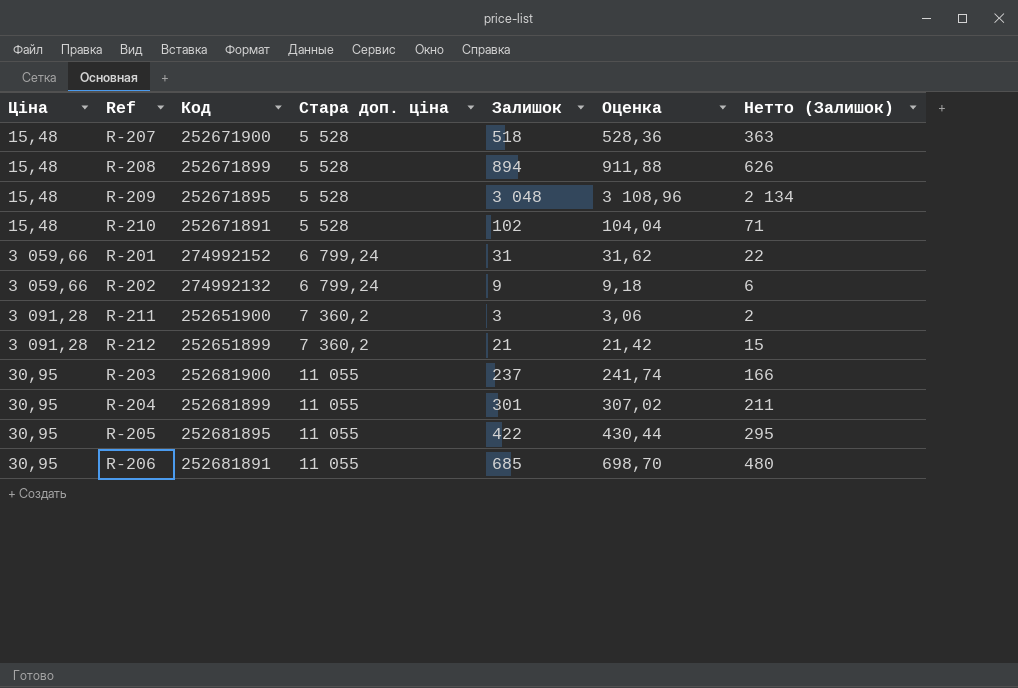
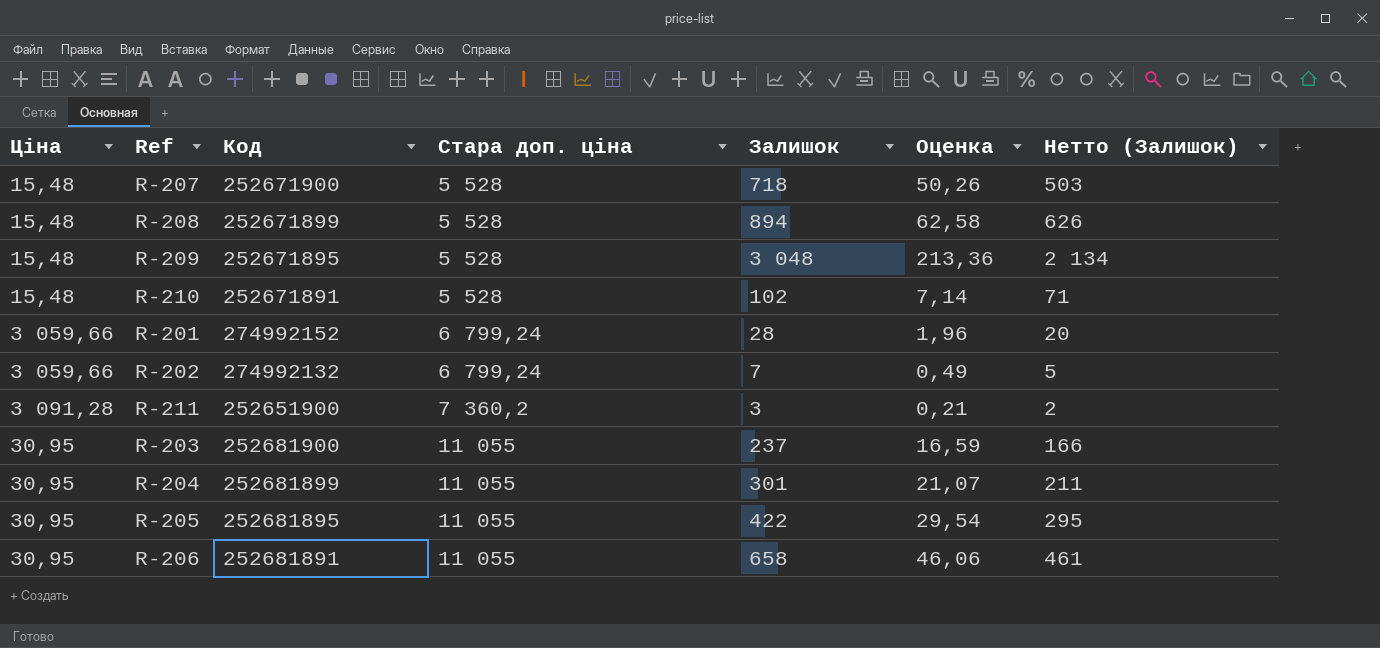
column Оценка | formula: [Залишок] * 1,02 -> [Залишок] * 0,07
row R-212: 3 091,28 | 252651899 | 7 360,2 | 21 | 21,42 | 15 -> none
R-207 | Залишок: 518 -> 718
R-207 | Нетто (Залишок): 363 -> 503
R-201 | Залишок: 31 -> 28
R-201 | Нетто (Залишок): 22 -> 20
R-202 | Залишок: 9 -> 7
R-202 | Нетто (Залишок): 6 -> 5
R-206 | Залишок: 685 -> 658
R-206 | Нетто (Залишок): 480 -> 461

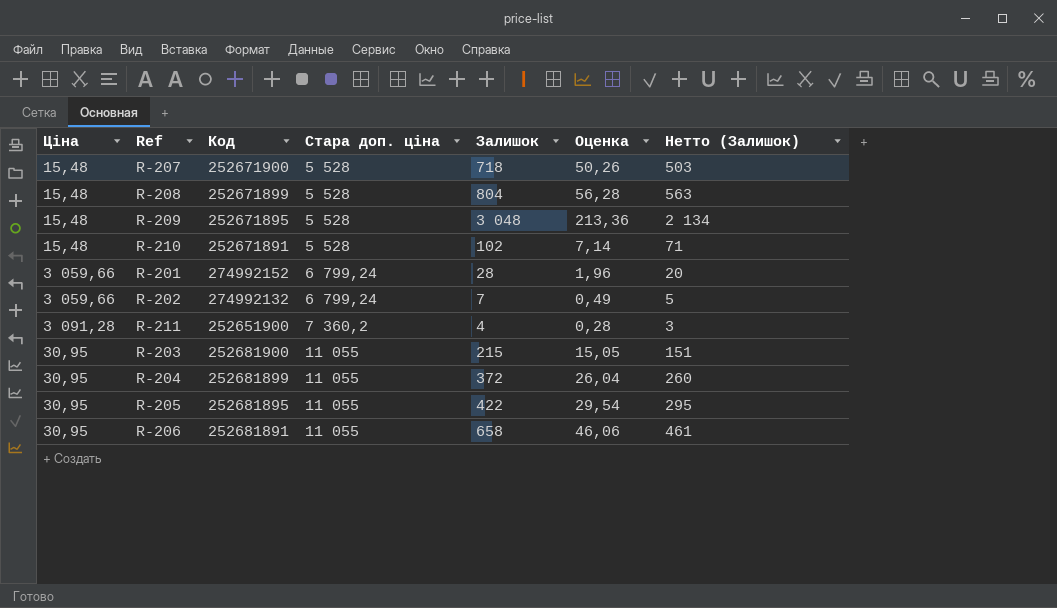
R-208 | Залишок: 894 -> 804
R-208 | Оценка: 62,58 -> 56,28
R-208 | Нетто (Залишок): 626 -> 563
R-211 | Залишок: 3 -> 4
R-211 | Оценка: 0,21 -> 0,28
R-211 | Нетто (Залишок): 2 -> 3
R-203 | Залишок: 237 -> 215
R-203 | Оценка: 16,59 -> 15,05
R-203 | Нетто (Залишок): 166 -> 151
R-204 | Залишок: 301 -> 372
R-204 | Оценка: 21,07 -> 26,04
R-204 | Нетто (Залишок): 211 -> 260

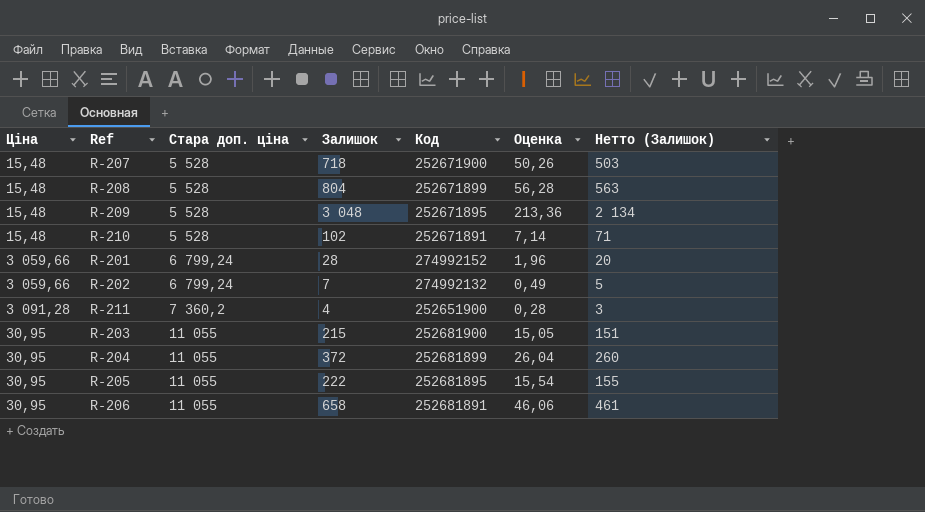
column Код | position: 3 -> 5
R-205 | Залишок: 422 -> 222
R-205 | Оценка: 29,54 -> 15,54
R-205 | Нетто (Залишок): 295 -> 155

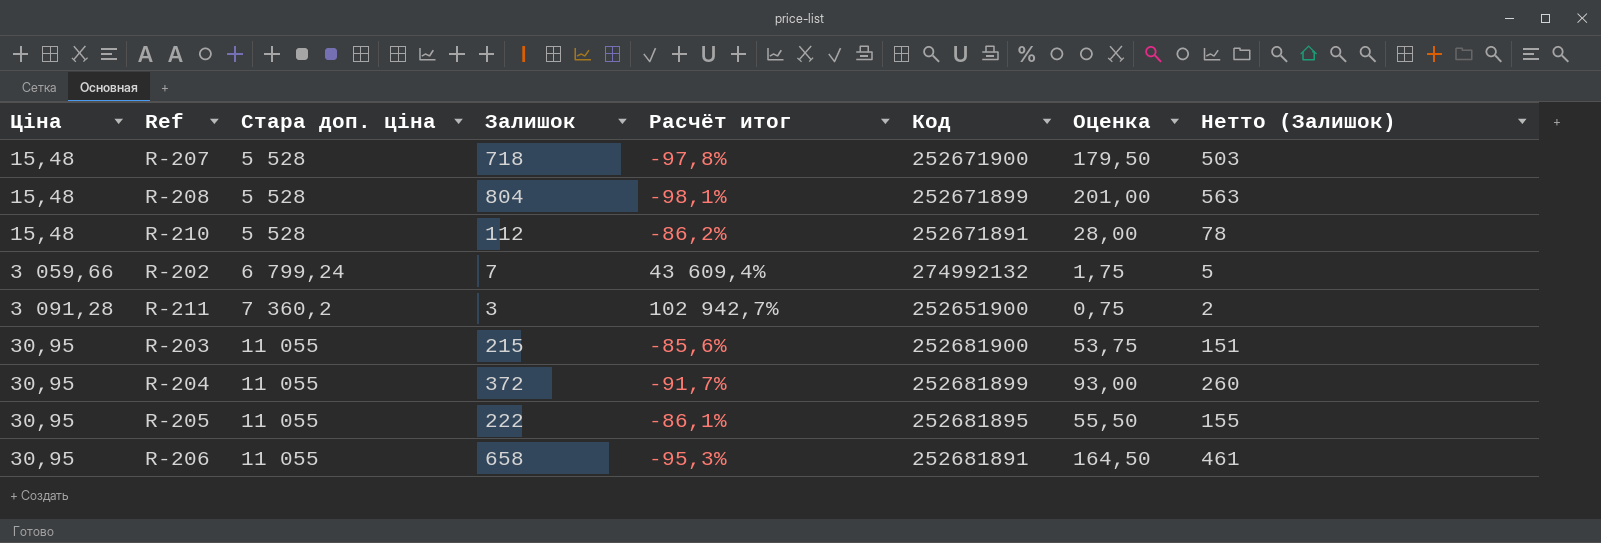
column Расчёт итог | formula: none -> ([Ціна] - [Залишок]) / [Залишок]
column Оценка | formula: [Залишок] * 0,07 -> [Залишок] * 0,25
row R-209: 15,48 | 5 528 | 3 048 | 252671895 | 213,36 | 2 134 -> none
row R-201: 3 059,66 | 6 799,24 | 28 | 274992152 | 1,96 | 20 -> none
R-210 | Залишок: 102 -> 112
R-210 | Нетто (Залишок): 71 -> 78
R-211 | Залишок: 4 -> 3
R-211 | Нетто (Залишок): 3 -> 2

